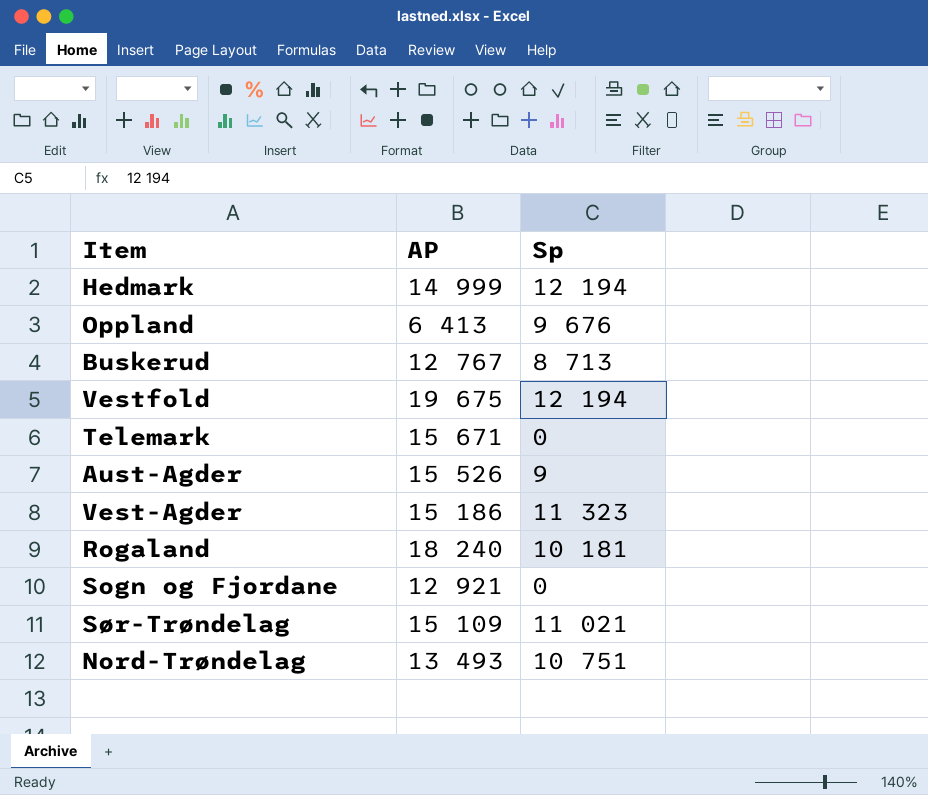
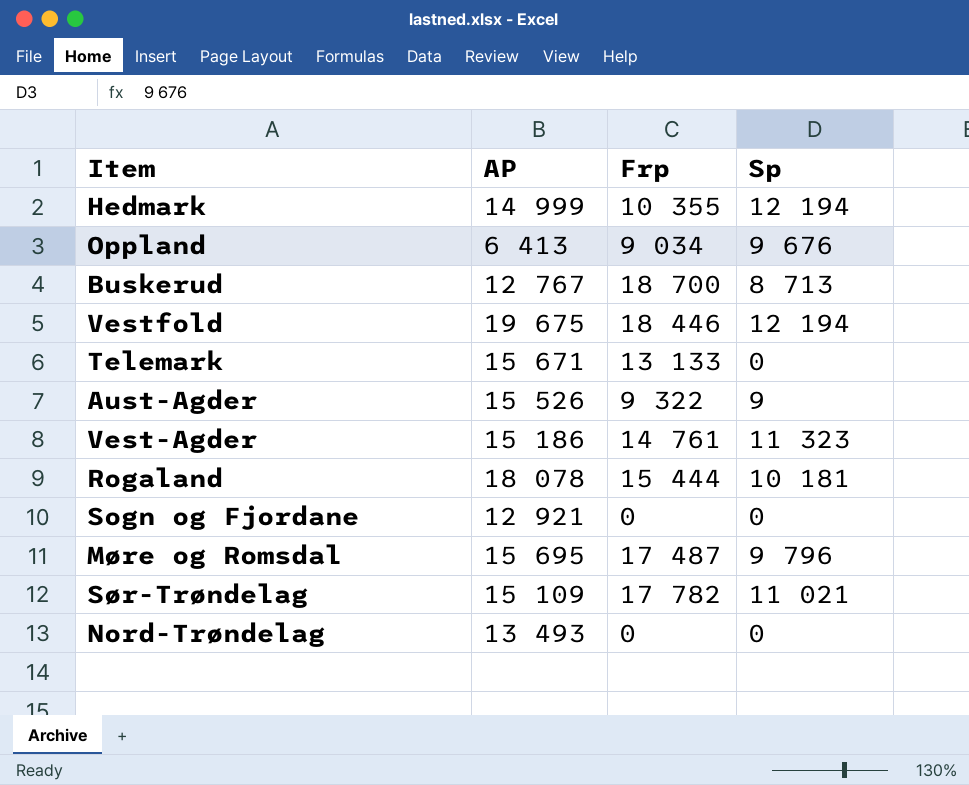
column Frp | position: none -> 3
Rogaland | AP: 18 240 -> 18 078
row Møre og Romsdal: none -> 15 695 | 17 487 | 9 796
Nord-Trøndelag | Sp: 10 751 -> 0

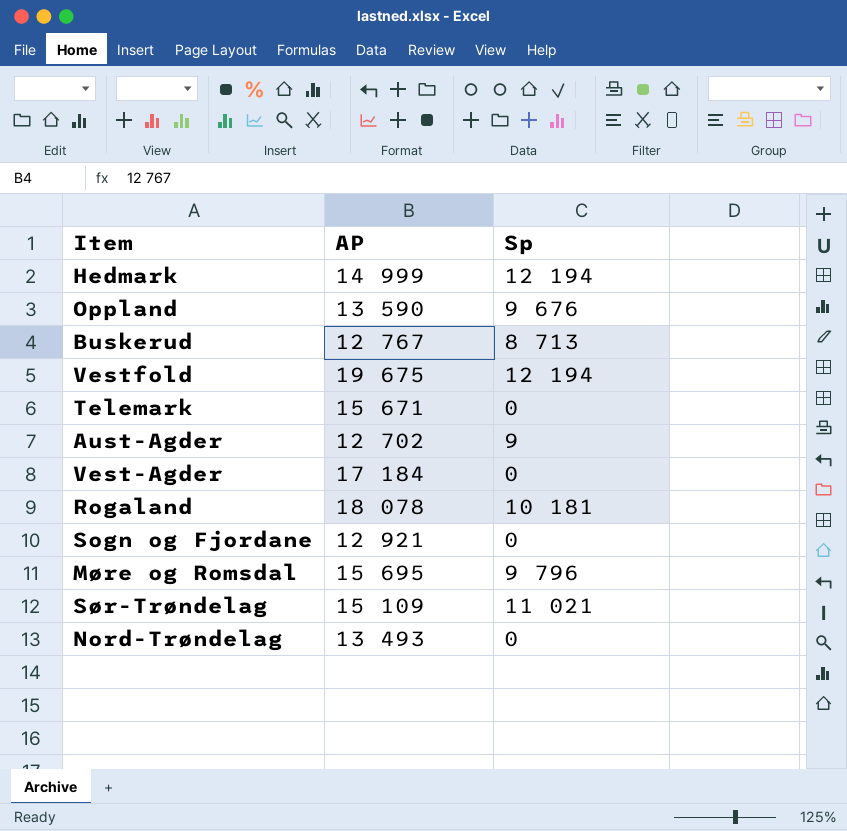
column Frp | position: 3 -> none
Oppland | AP: 6 413 -> 13 590
Aust-Agder | AP: 15 526 -> 12 702
Vest-Agder | AP: 15 186 -> 17 184
Vest-Agder | Sp: 11 323 -> 0

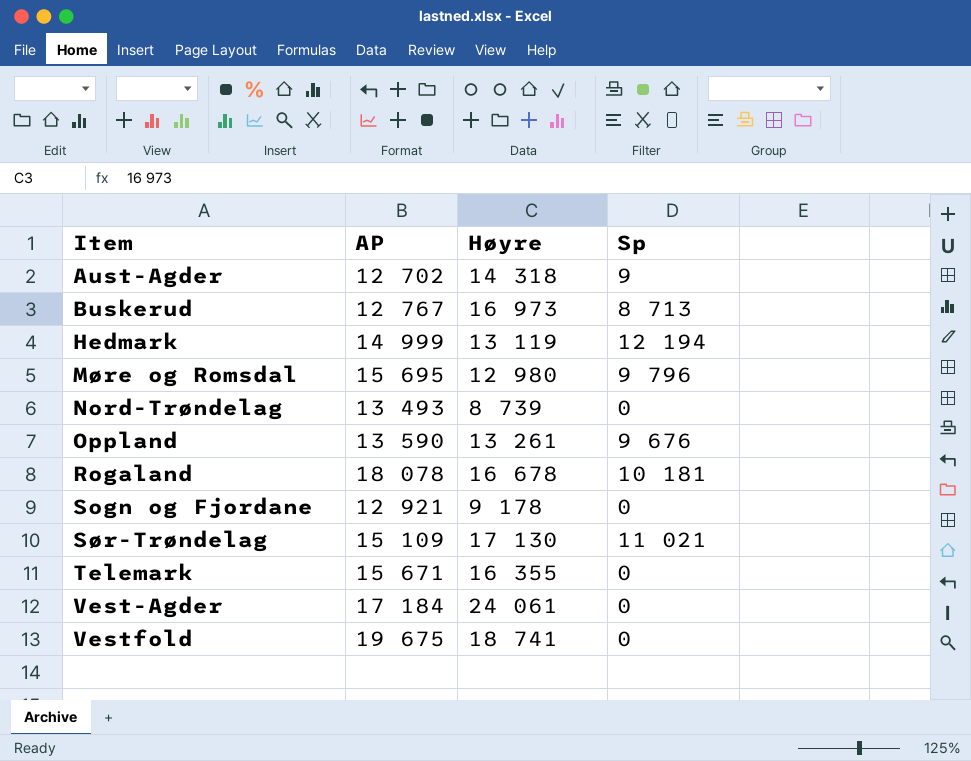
row order: none -> Item ascending
column Høyre | position: none -> 3
Vestfold | Sp: 12 194 -> 0

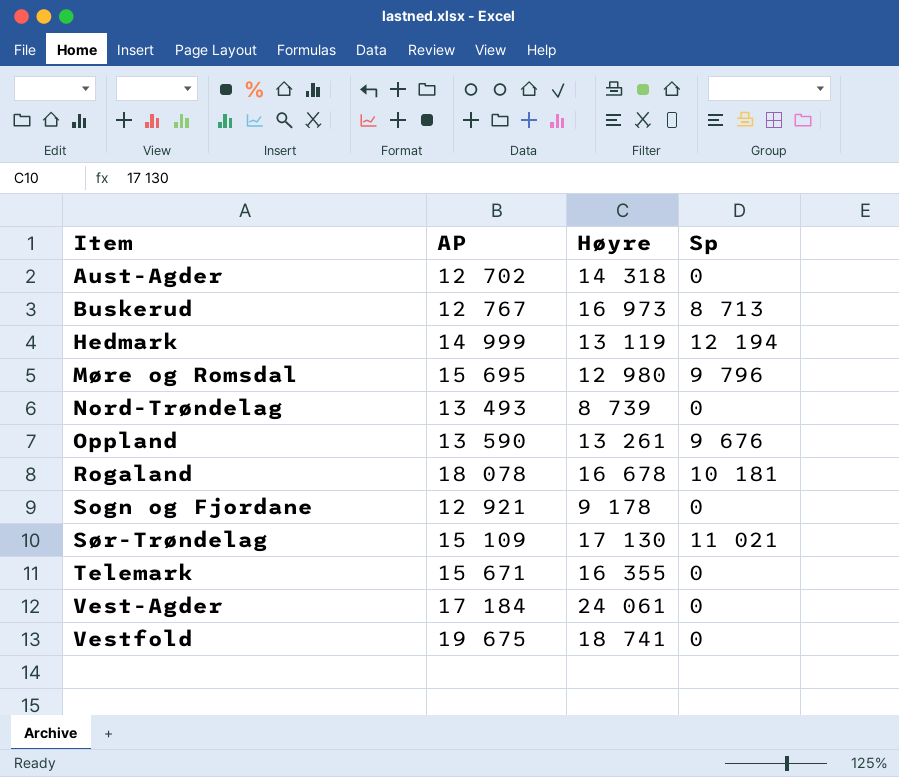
Aust-Agder | Sp: 9 -> 0

